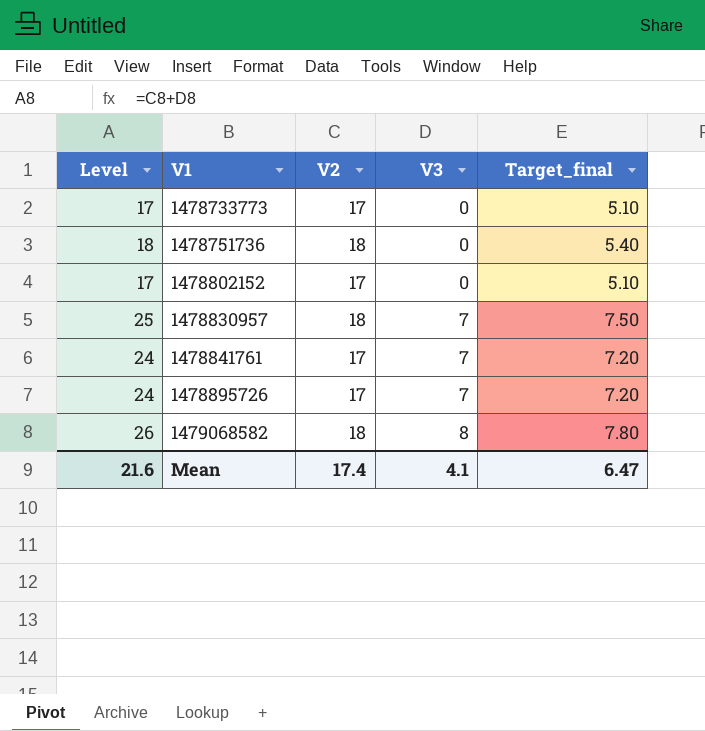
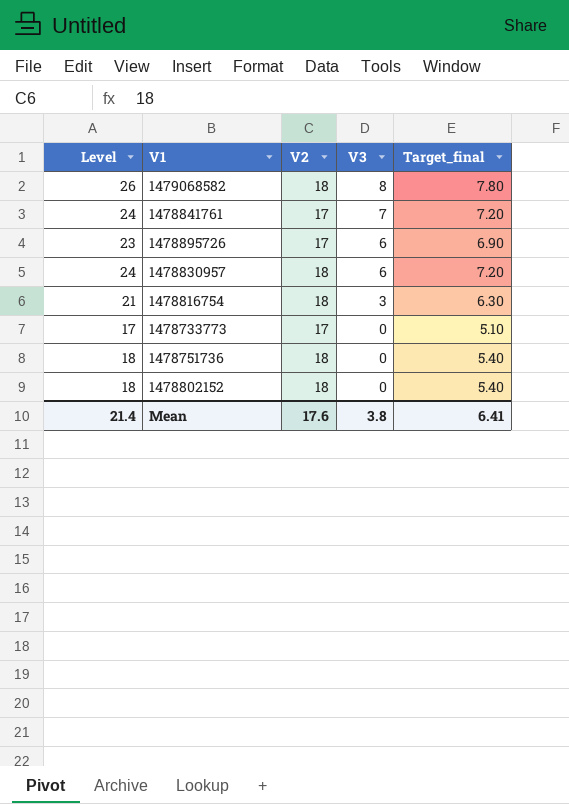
row order: V1 ascending -> V3 descending
1478895726 | Level: 24 -> 23
1478895726 | V3: 7 -> 6
1478895726 | Target_final: 7.20 -> 6.90
1478830957 | Level: 25 -> 24
1478830957 | V3: 7 -> 6
1478830957 | Target_final: 7.50 -> 7.20
row 1478816754: none -> 21 | 18 | 3 | 6.30
1478802152 | Level: 17 -> 18
1478802152 | V2: 17 -> 18
1478802152 | Target_final: 5.10 -> 5.40
Mean | Level: 21.6 -> 21.4
Mean | V2: 17.4 -> 17.6
Mean | V3: 4.1 -> 3.8
Mean | Target_final: 6.47 -> 6.41

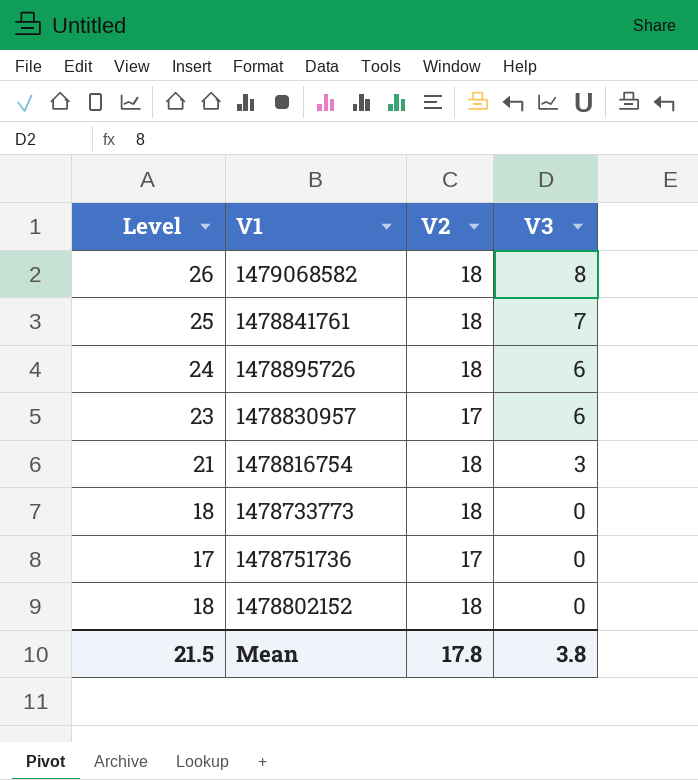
column Target_final | formula: [Level] * 0.3 -> none
1478841761 | Level: 24 -> 25
1478841761 | V2: 17 -> 18
1478895726 | Level: 23 -> 24
1478895726 | V2: 17 -> 18
1478830957 | Level: 24 -> 23
1478830957 | V2: 18 -> 17
1478733773 | Level: 17 -> 18
1478733773 | V2: 17 -> 18
1478751736 | Level: 18 -> 17
1478751736 | V2: 18 -> 17
Mean | Level: 21.4 -> 21.5
Mean | V2: 17.6 -> 17.8

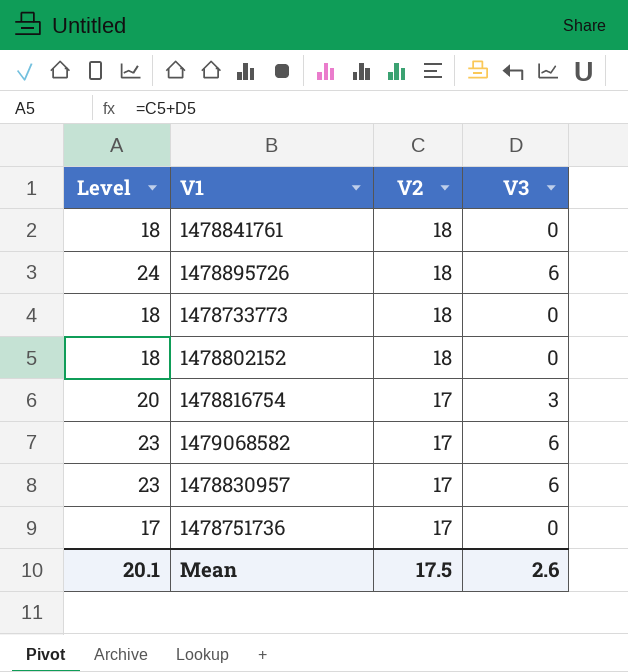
row order: V3 descending -> V2 descending
1478841761 | Level: 25 -> 18
1478841761 | V3: 7 -> 0
1478816754 | Level: 21 -> 20
1478816754 | V2: 18 -> 17
1479068582 | Level: 26 -> 23
1479068582 | V2: 18 -> 17
1479068582 | V3: 8 -> 6
Mean | Level: 21.5 -> 20.1
Mean | V2: 17.8 -> 17.5
Mean | V3: 3.8 -> 2.6

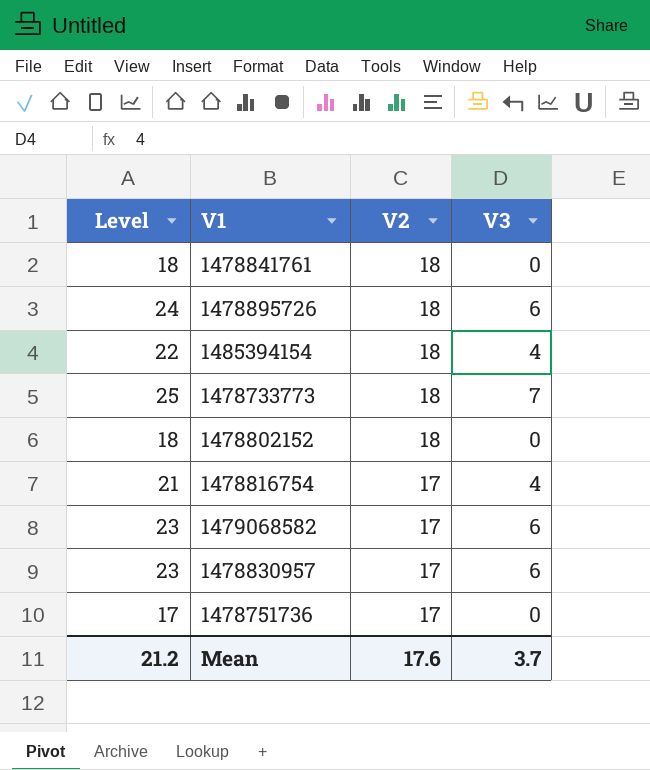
row 1485394154: none -> 22 | 18 | 4
1478733773 | Level: 18 -> 25
1478733773 | V3: 0 -> 7
1478816754 | Level: 20 -> 21
1478816754 | V3: 3 -> 4
Mean | Level: 20.1 -> 21.2
Mean | V2: 17.5 -> 17.6
Mean | V3: 2.6 -> 3.7

